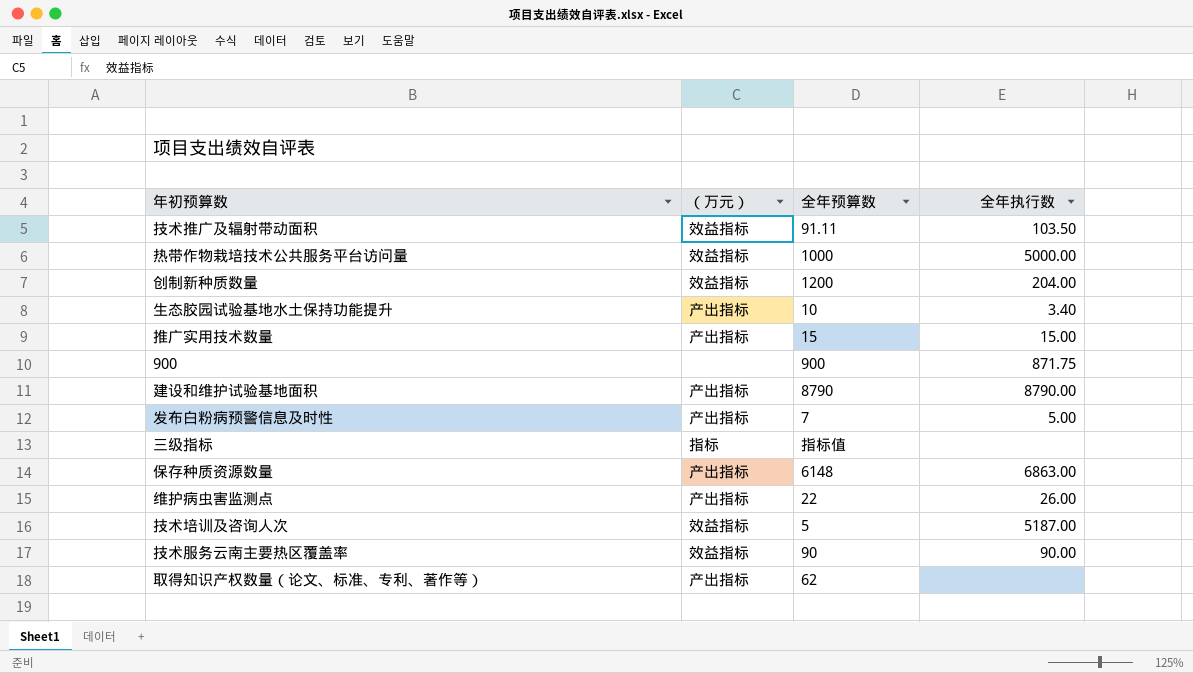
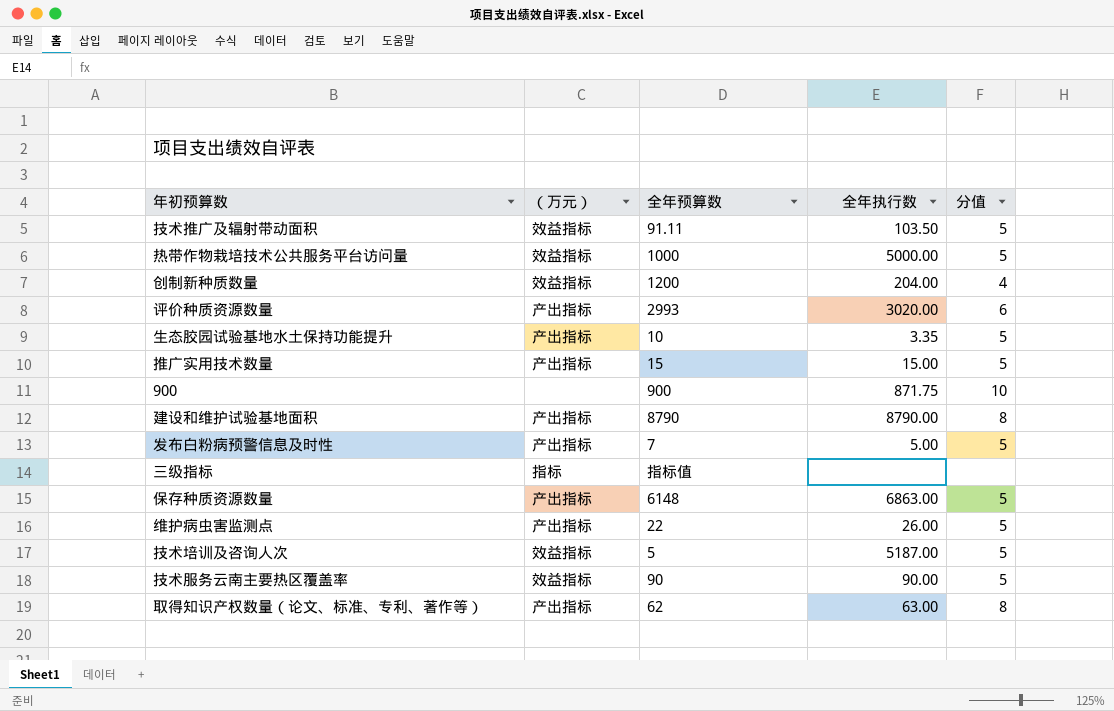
column 分值 | position: none -> 5
row 评价种质资源数量: none -> 产出指标 | 2993 | 3020.00 | 6
生态胶园试验基地水土保持功能提升 | 全年执行数: 3.40 -> 3.35
取得知识产权数量（论文、标准、专利、著作等） | 全年执行数: none -> 63.00

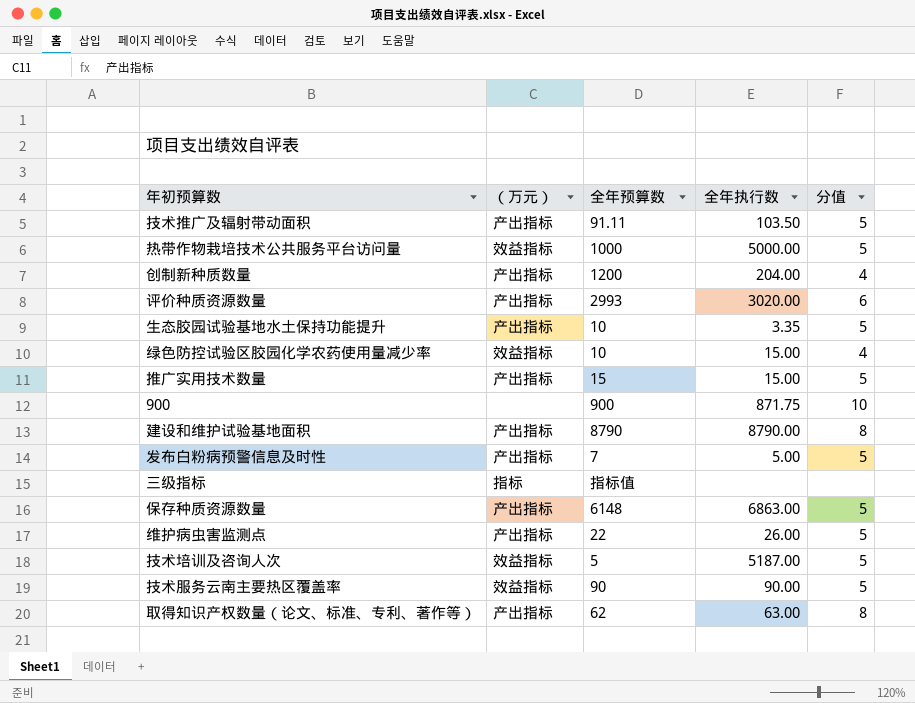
技术推广及辐射带动面积 | （万元）: 效益指标 -> 产出指标
创制新种质数量 | （万元）: 效益指标 -> 产出指标
row 绿色防控试验区胶园化学农药使用量减少率: none -> 效益指标 | 10 | 15.00 | 4

